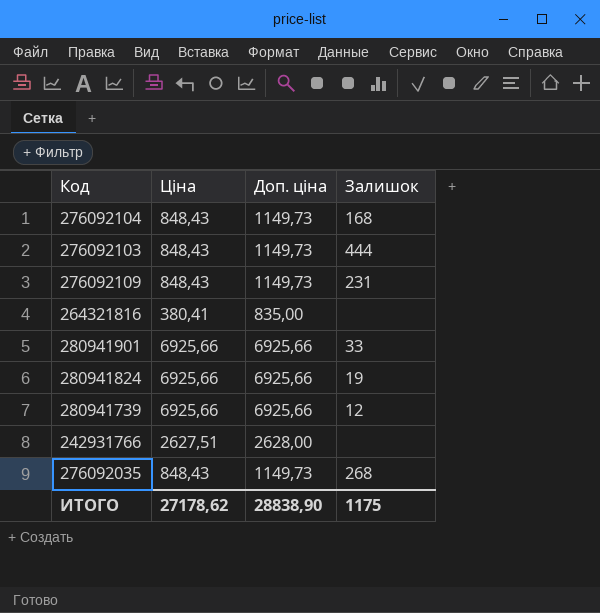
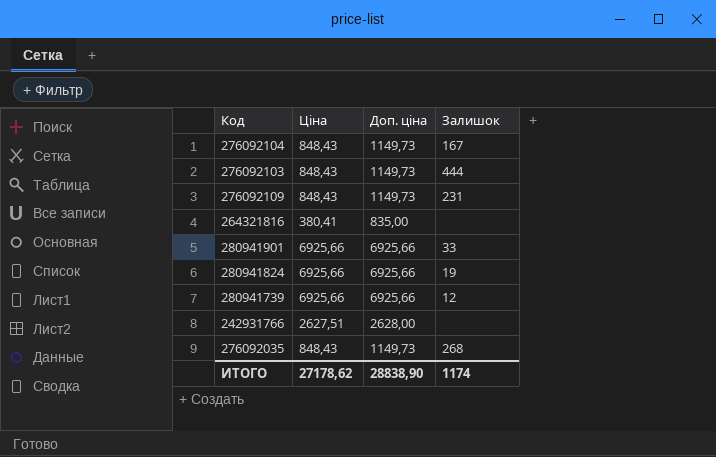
276092104 | Залишок: 168 -> 167
ИТОГО | Залишок: 1175 -> 1174

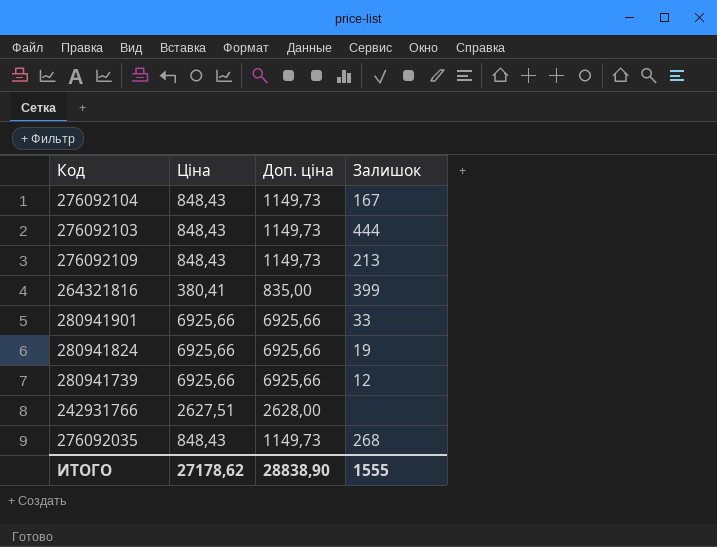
276092109 | Залишок: 231 -> 213
264321816 | Залишок: none -> 399
ИТОГО | Залишок: 1174 -> 1555

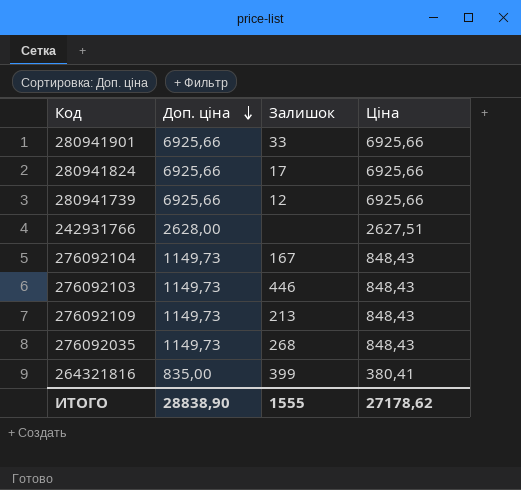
row order: none -> Доп. ціна descending
column Ціна | position: 2 -> 4
280941824 | Залишок: 19 -> 17
276092103 | Залишок: 444 -> 446

